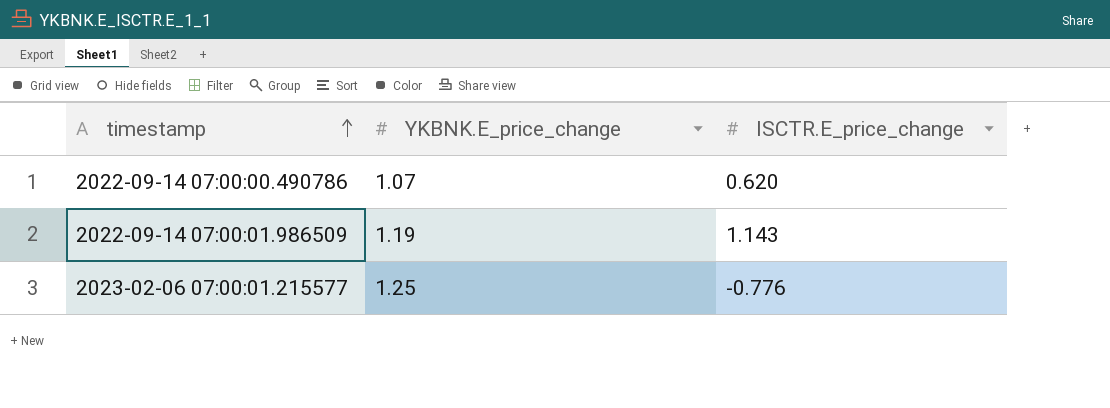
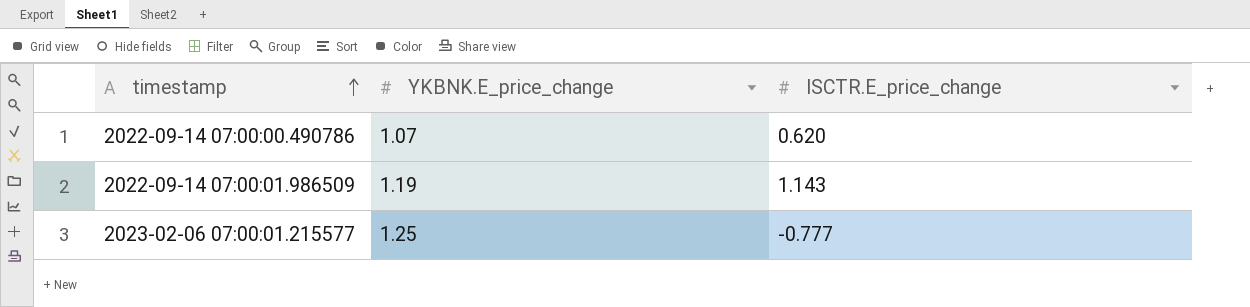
2023-02-06 07:00:01.215577 | ISCTR.E_price_change: -0.776 -> -0.777

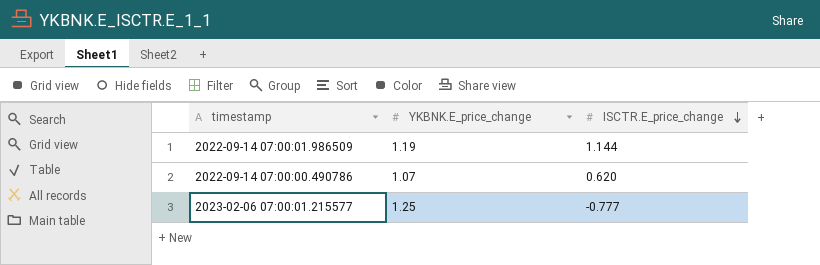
row order: timestamp ascending -> ISCTR.E_price_change descending
2022-09-14 07:00:01.986509 | ISCTR.E_price_change: 1.143 -> 1.144

